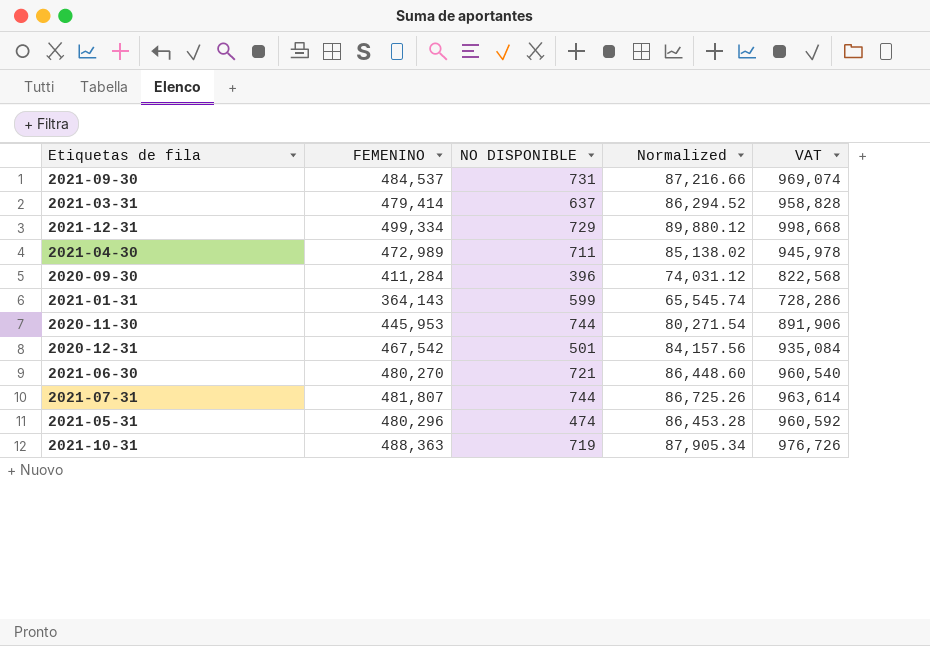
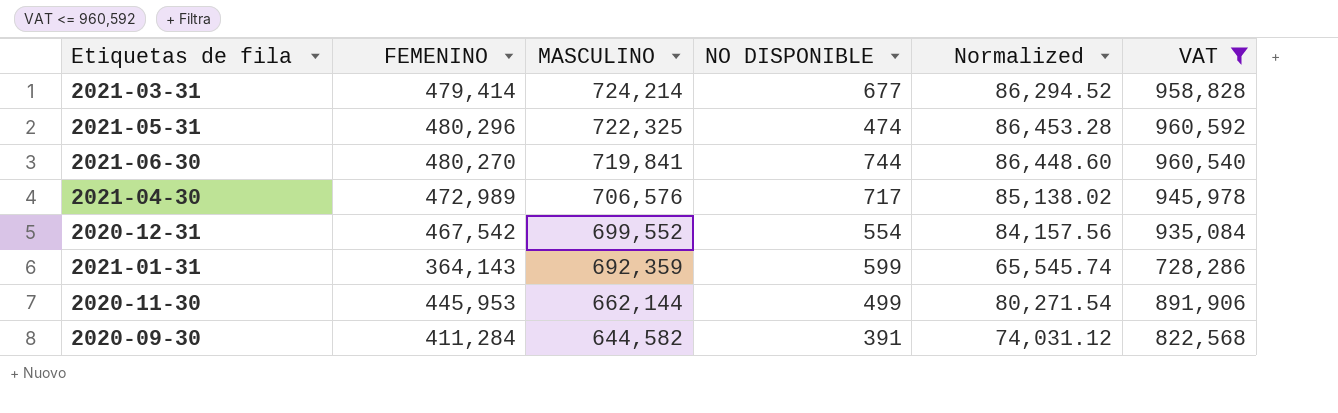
filter: none -> VAT <= 960,592
row order: none -> MASCULINO descending
column MASCULINO | position: none -> 3
2021-03-31 | NO DISPONIBLE: 637 -> 677
2021-06-30 | NO DISPONIBLE: 721 -> 744
2021-04-30 | NO DISPONIBLE: 711 -> 717
2020-12-31 | NO DISPONIBLE: 501 -> 554
2020-11-30 | NO DISPONIBLE: 744 -> 499
2020-09-30 | NO DISPONIBLE: 396 -> 391

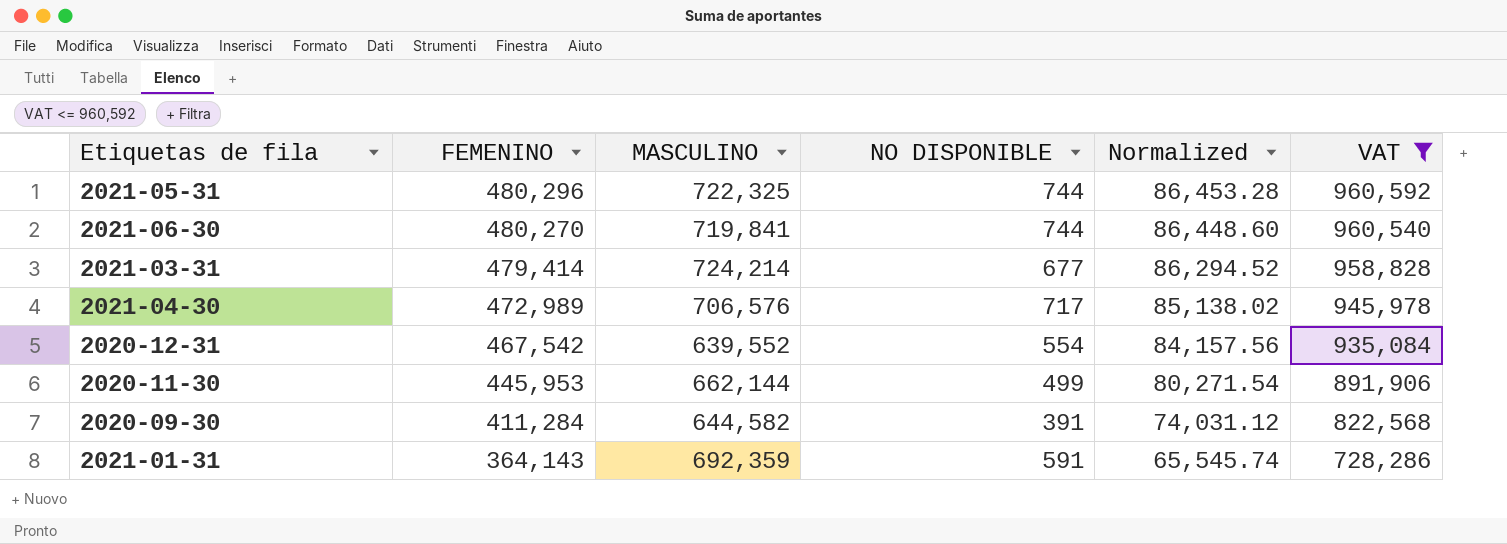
row order: MASCULINO descending -> FEMENINO descending
2021-05-31 | NO DISPONIBLE: 474 -> 744
2020-12-31 | MASCULINO: 699,552 -> 639,552
2021-01-31 | NO DISPONIBLE: 599 -> 591

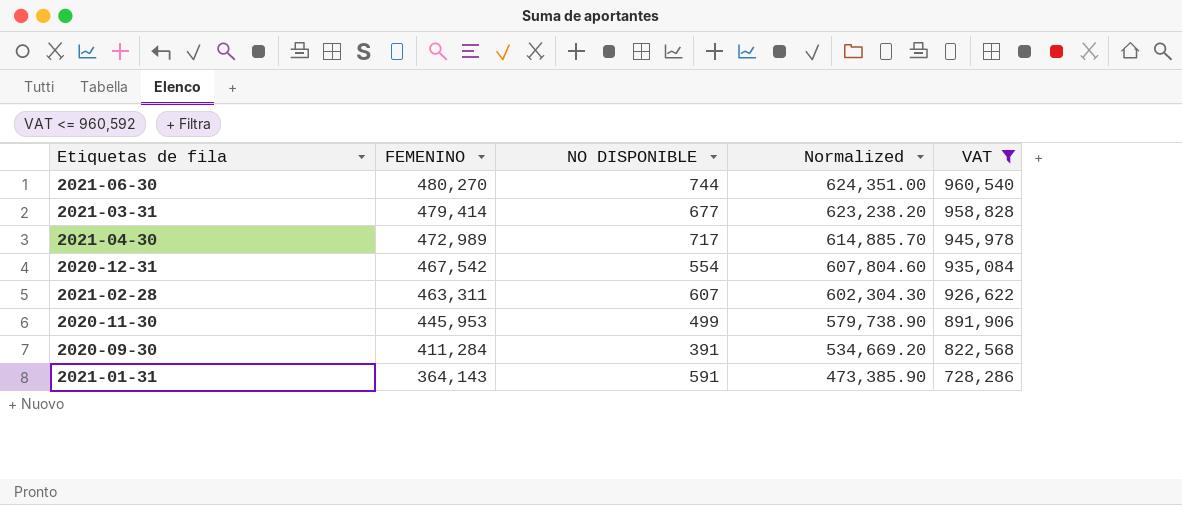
column MASCULINO | position: 3 -> none
column Normalized | formula: [FEMENINO] * 0.18 -> [FEMENINO] * 1.3
row 2021-05-31: 480,296 | 722,325 | 744 | 86,453.28 | 960,592 -> none
row 2021-02-28: none -> 463,311 | 607 | 602,304.30 | 926,622

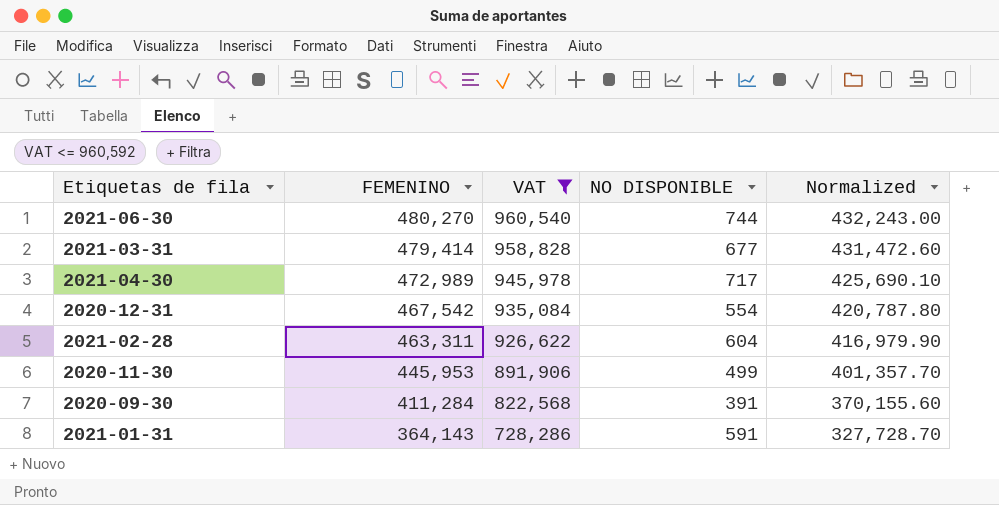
column VAT | position: 5 -> 3
column Normalized | formula: [FEMENINO] * 1.3 -> [FEMENINO] * 0.9
2021-02-28 | NO DISPONIBLE: 607 -> 604

